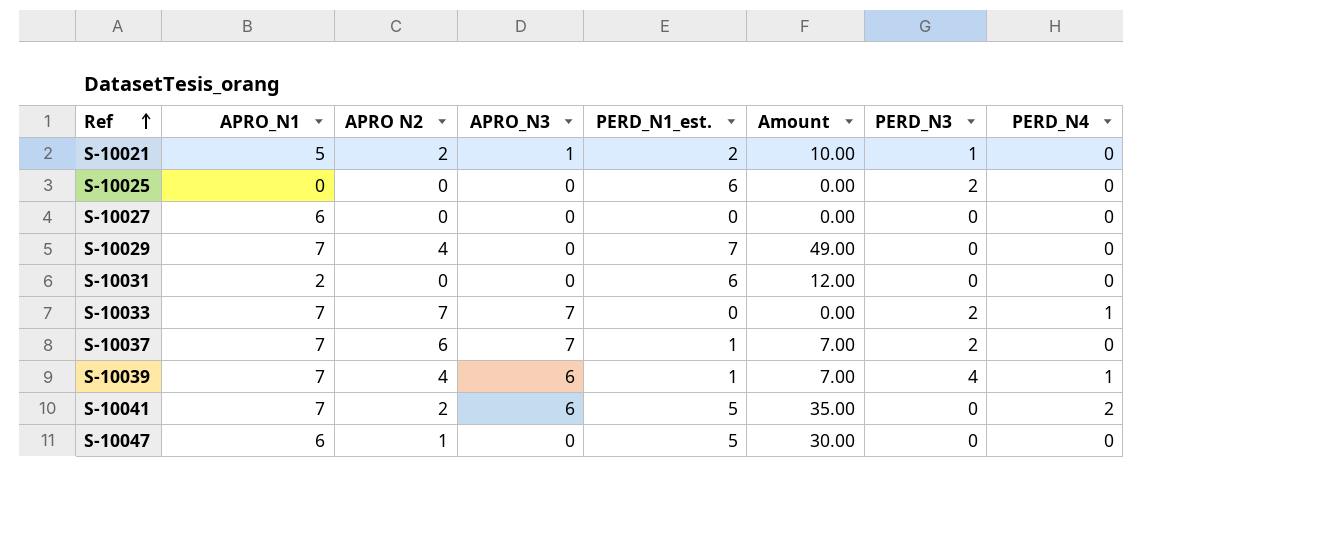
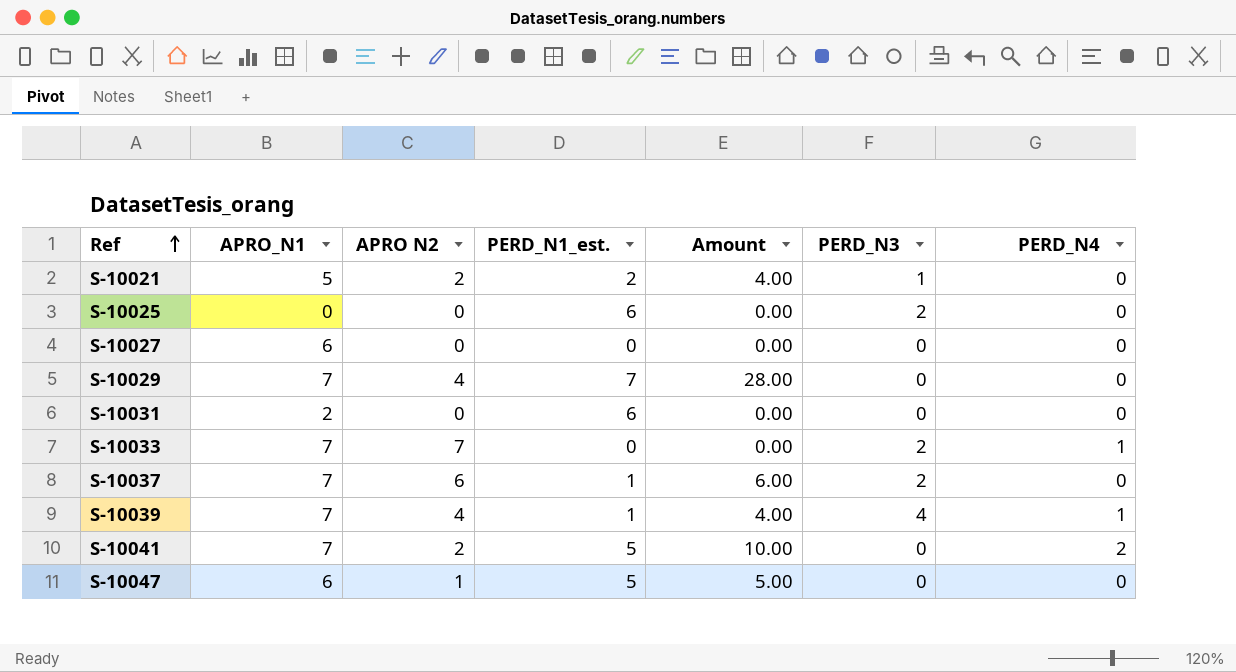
column APRO_N3 | position: 4 -> none
column Amount | formula: [APRO_N1] * [PERD_N1_est.] -> [APRO N2] * [PERD_N1_est.]

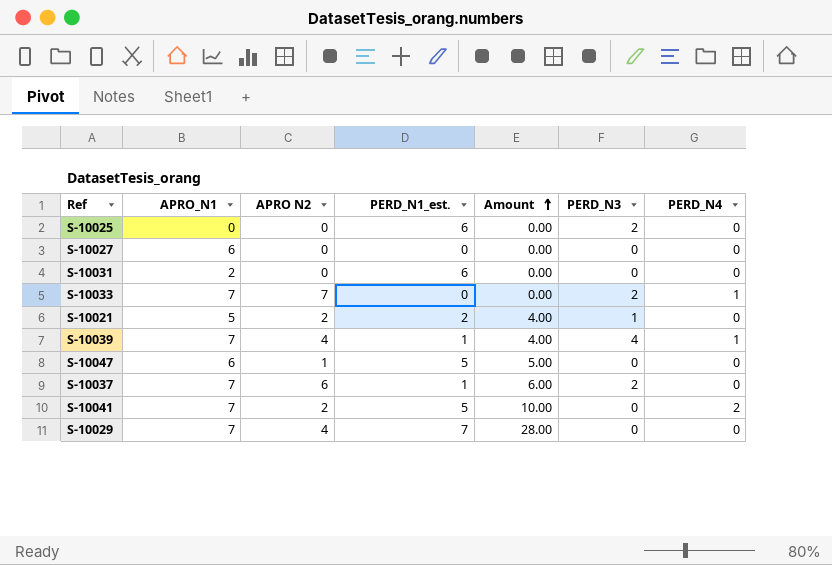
row order: Ref ascending -> Amount ascending

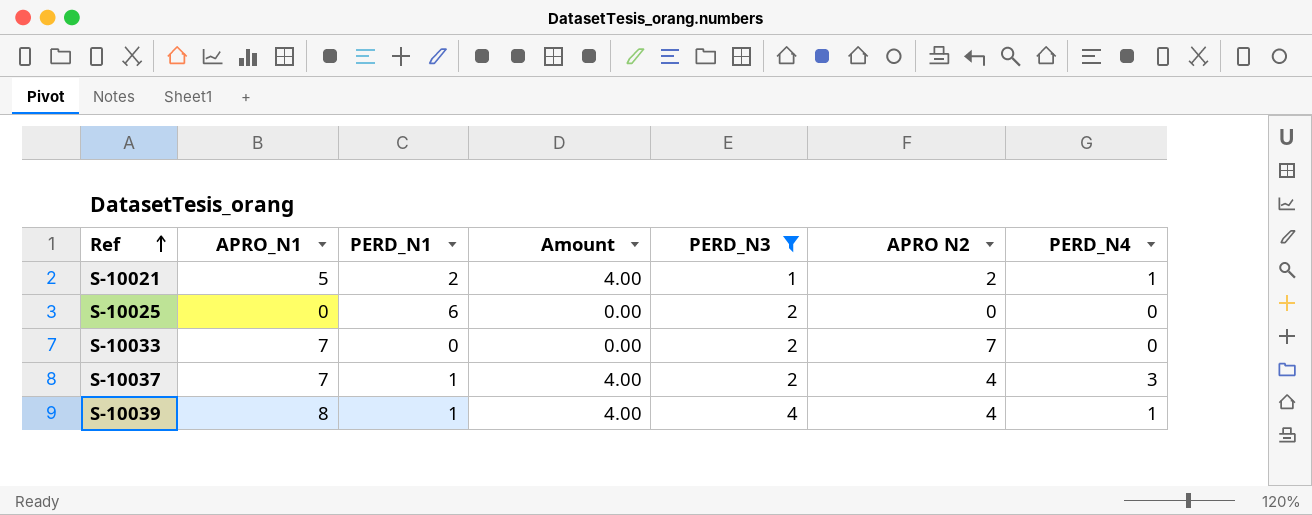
filter: none -> PERD_N3 != 0
row order: Amount ascending -> Ref ascending
column name: PERD_N1_est. -> PERD_N1
column APRO N2 | position: 3 -> 6
S-10021 | PERD_N4: 0 -> 1
S-10033 | PERD_N4: 1 -> 0
S-10037 | Amount: 6.00 -> 4.00
S-10037 | APRO N2: 6 -> 4
S-10037 | PERD_N4: 0 -> 3
S-10039 | APRO_N1: 7 -> 8

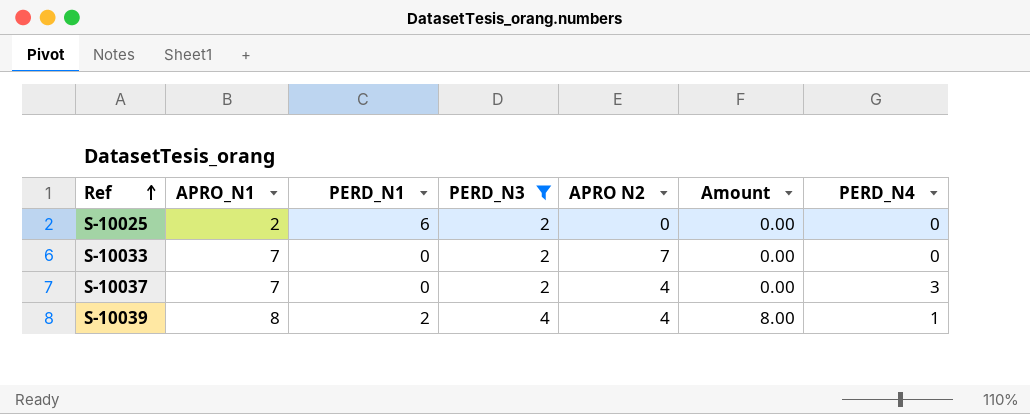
column Amount | position: 4 -> 6
row S-10021: 5 | 2 | 4.00 | 1 | 2 | 1 -> none
S-10025 | APRO_N1: 0 -> 2
S-10037 | PERD_N1: 1 -> 0
S-10037 | Amount: 4.00 -> 0.00
S-10039 | PERD_N1: 1 -> 2
S-10039 | Amount: 4.00 -> 8.00

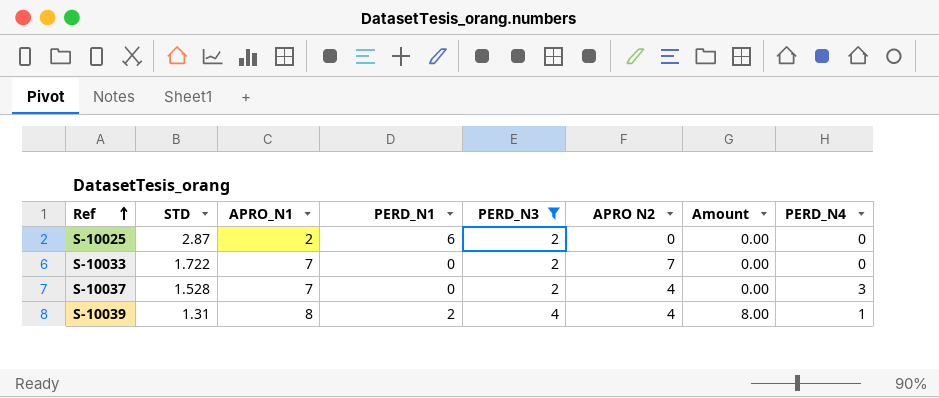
column STD | position: none -> 2

